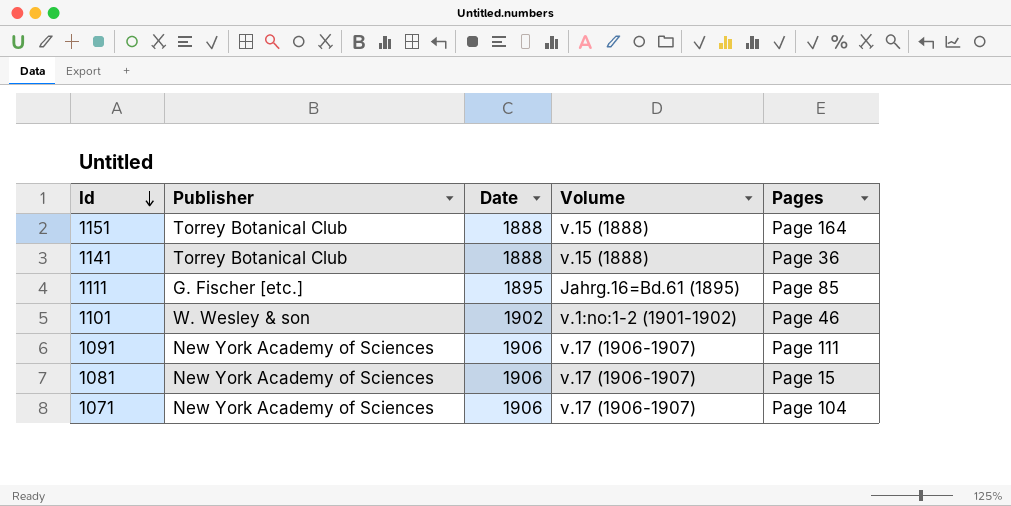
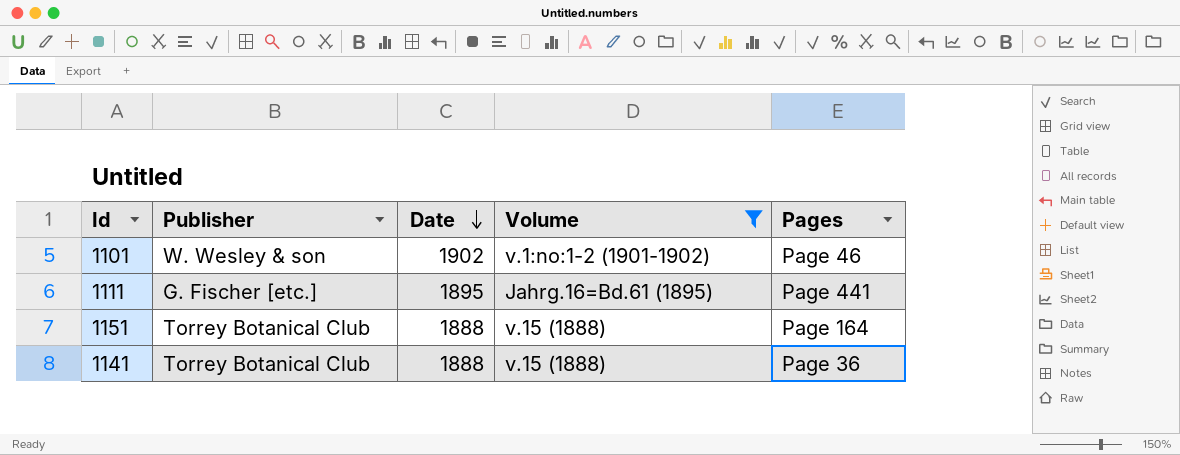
filter: none -> Volume != v.17 (1906-1907)
row order: Id descending -> Date descending
1111 | Pages: Page 85 -> Page 441

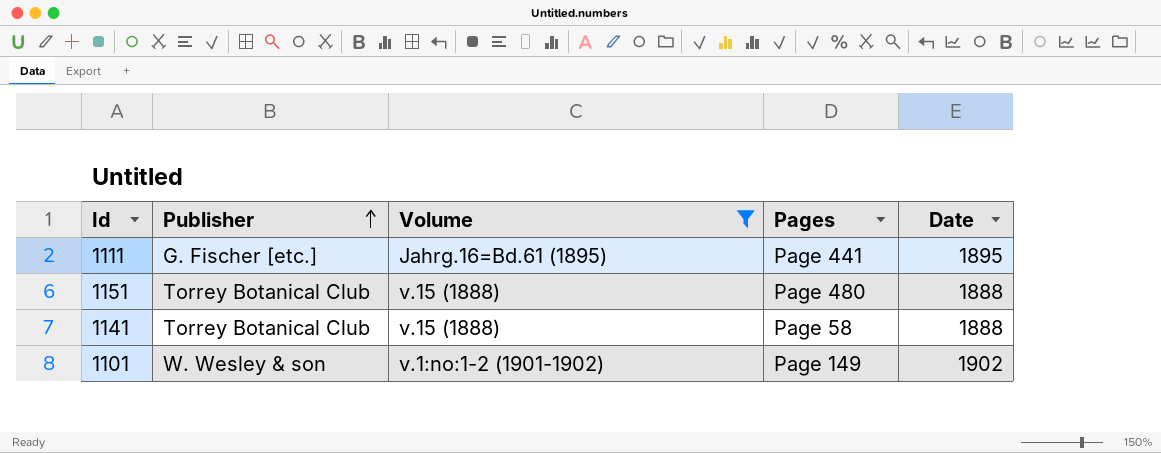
row order: Date descending -> Publisher ascending
column Date | position: 3 -> 5
1151 | Pages: Page 164 -> Page 480
1141 | Pages: Page 36 -> Page 58
1101 | Pages: Page 46 -> Page 149

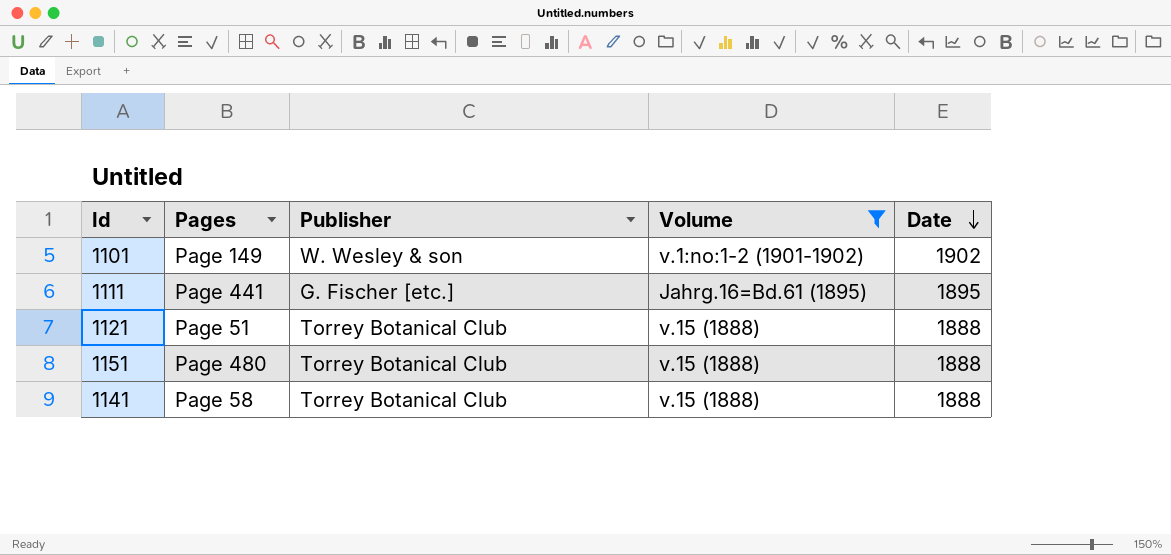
row order: Publisher ascending -> Date descending
column Pages | position: 4 -> 2
row 1121: none -> Page 51 | Torrey Botanical Club | v.15 (1888) | 1888

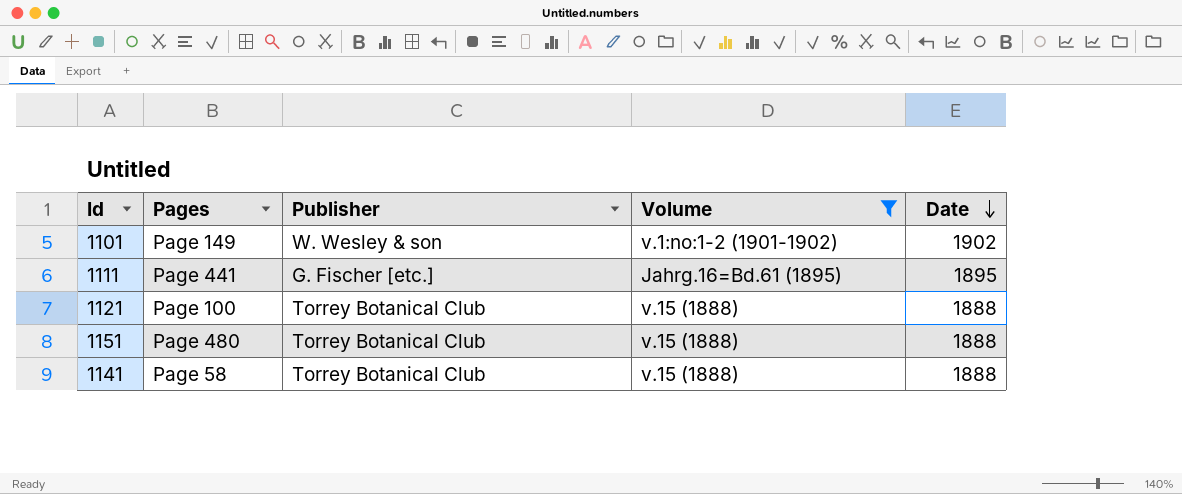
1121 | Pages: Page 51 -> Page 100

